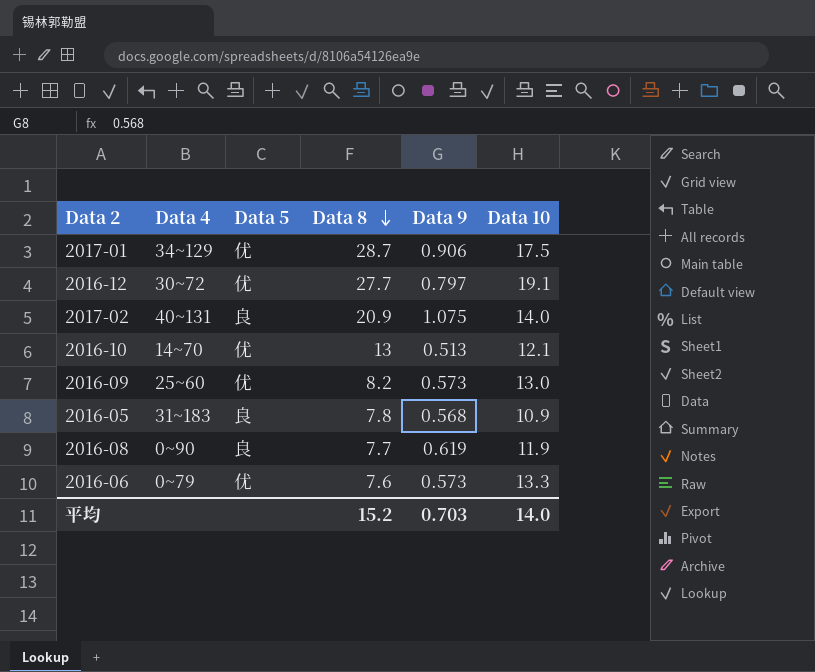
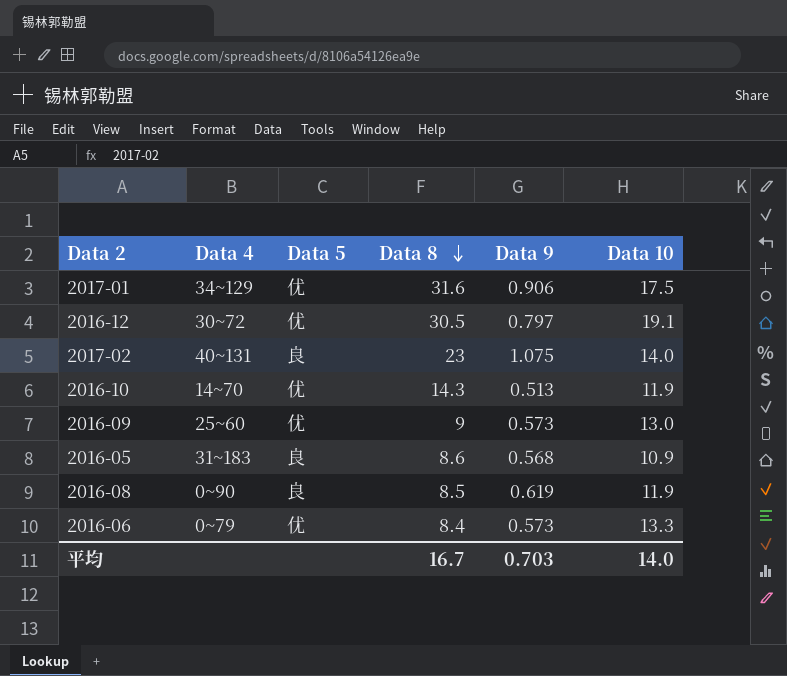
2017-01 | Data 8: 28.7 -> 31.6
2016-12 | Data 8: 27.7 -> 30.5
2017-02 | Data 8: 20.9 -> 23
2016-10 | Data 8: 13 -> 14.3
2016-10 | Data 10: 12.1 -> 11.9
2016-09 | Data 8: 8.2 -> 9
2016-05 | Data 8: 7.8 -> 8.6
2016-08 | Data 8: 7.7 -> 8.5
2016-06 | Data 8: 7.6 -> 8.4
平均 | Data 8: 15.2 -> 16.7

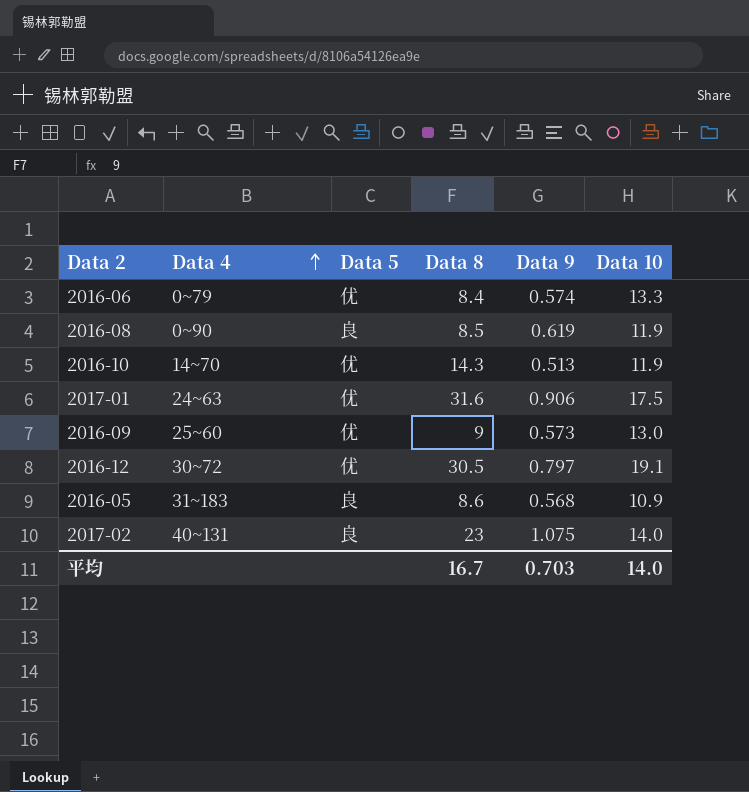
row order: Data 8 descending -> Data 4 ascending
2016-06 | Data 9: 0.573 -> 0.574
2017-01 | Data 4: 34~129 -> 24~63

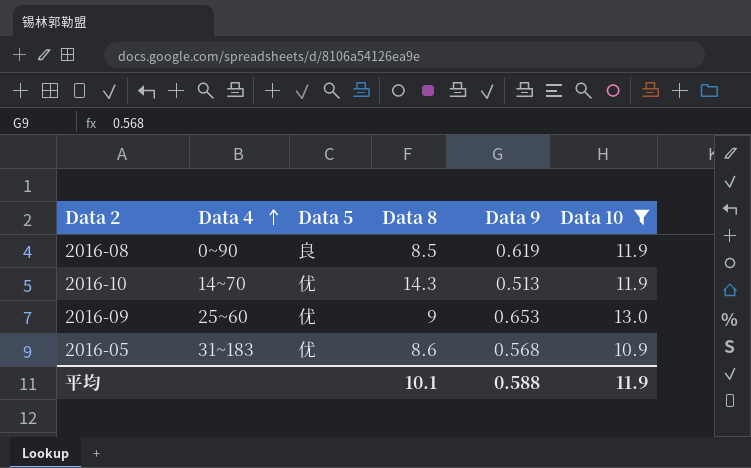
filter: none -> Data 10 <= 13.0
2016-09 | Data 9: 0.573 -> 0.653
2016-05 | Data 5: 良 -> 优
平均 | Data 8: 16.7 -> 10.1
平均 | Data 9: 0.703 -> 0.588
平均 | Data 10: 14.0 -> 11.9

